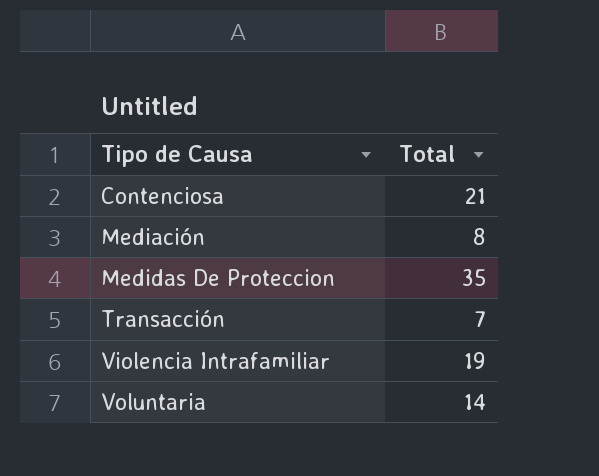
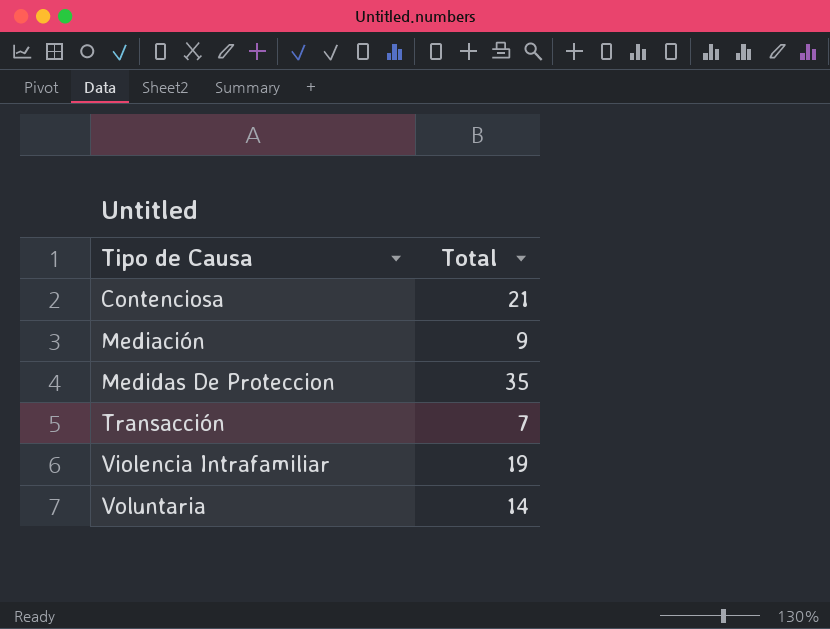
Mediación | Total: 8 -> 9

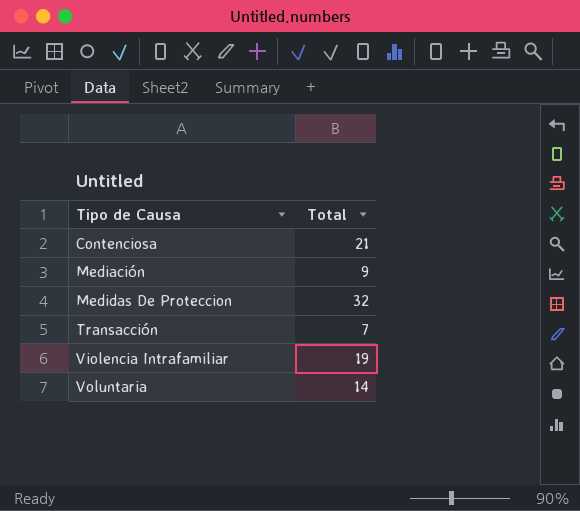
Medidas De Proteccion | Total: 35 -> 32

